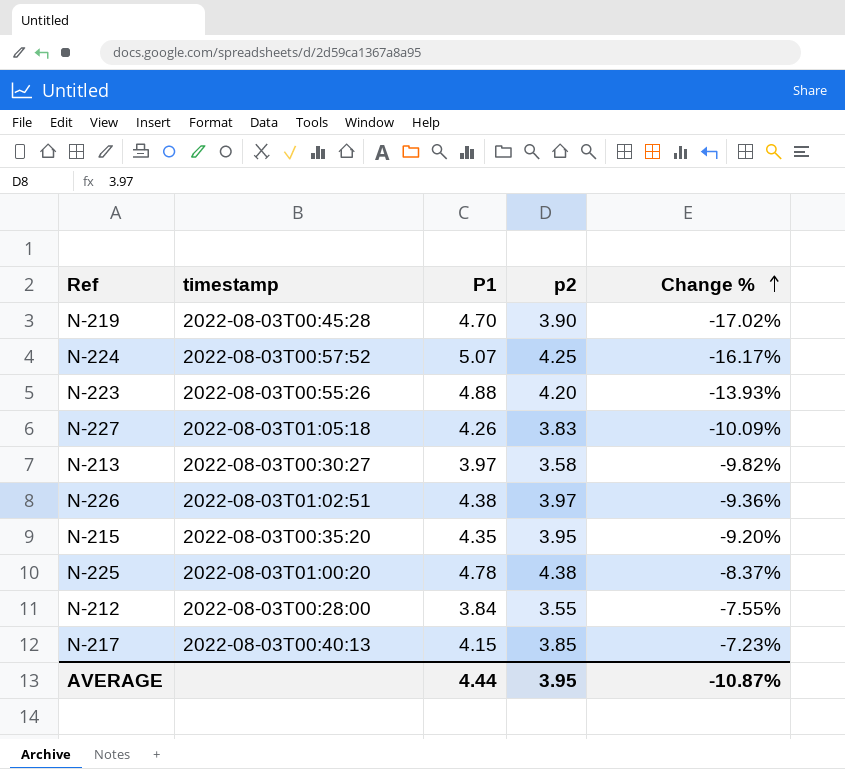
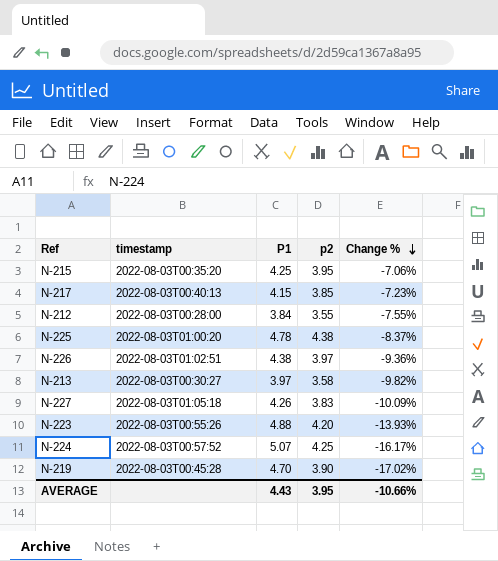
row order: Change % ascending -> Change % descending
N-215 | P1: 4.35 -> 4.25
N-215 | Change %: -9.20% -> -7.06%
AVERAGE | P1: 4.44 -> 4.43
AVERAGE | Change %: -10.87% -> -10.66%

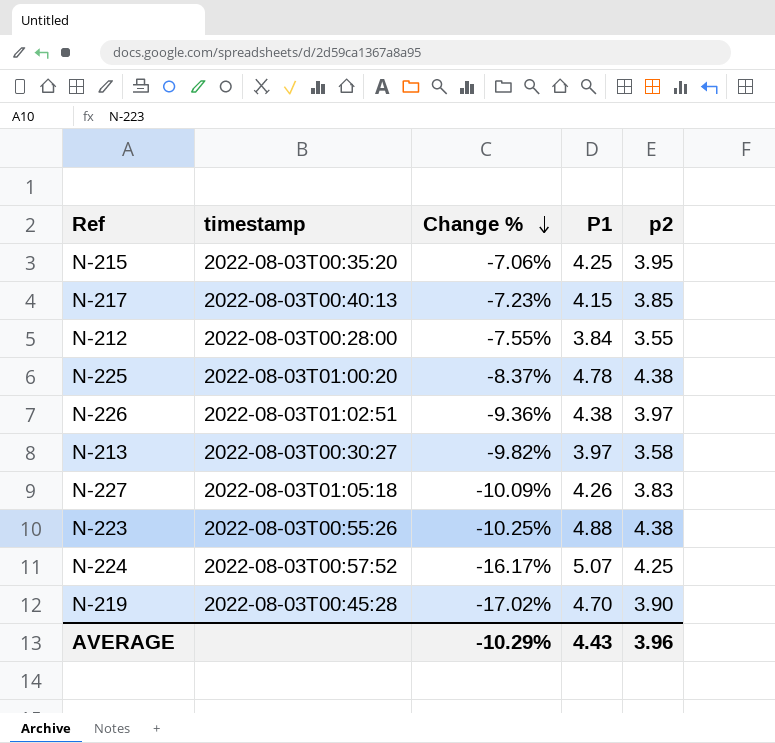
column Change % | position: 5 -> 3
N-223 | Change %: -13.93% -> -10.25%
N-223 | p2: 4.20 -> 4.38
AVERAGE | Change %: -10.66% -> -10.29%
AVERAGE | p2: 3.95 -> 3.96

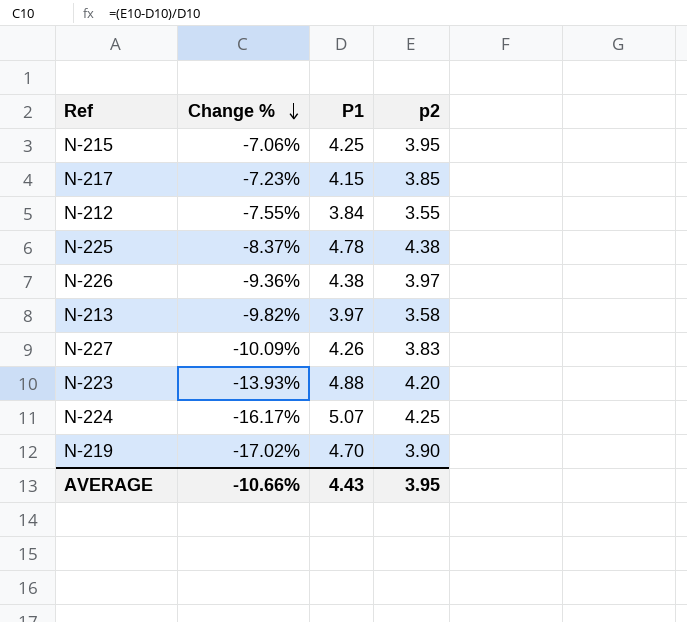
column timestamp | position: 2 -> none
N-223 | Change %: -10.25% -> -13.93%
N-223 | p2: 4.38 -> 4.20
AVERAGE | Change %: -10.29% -> -10.66%
AVERAGE | p2: 3.96 -> 3.95

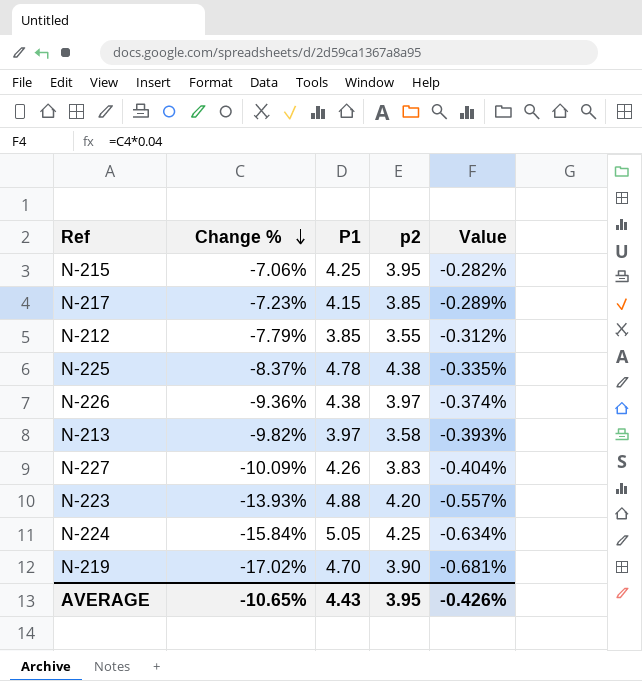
column Value | formula: none -> [Change %] * 0.04
N-212 | Change %: -7.55% -> -7.79%
N-212 | P1: 3.84 -> 3.85
N-224 | Change %: -16.17% -> -15.84%
N-224 | P1: 5.07 -> 5.05
AVERAGE | Change %: -10.66% -> -10.65%

